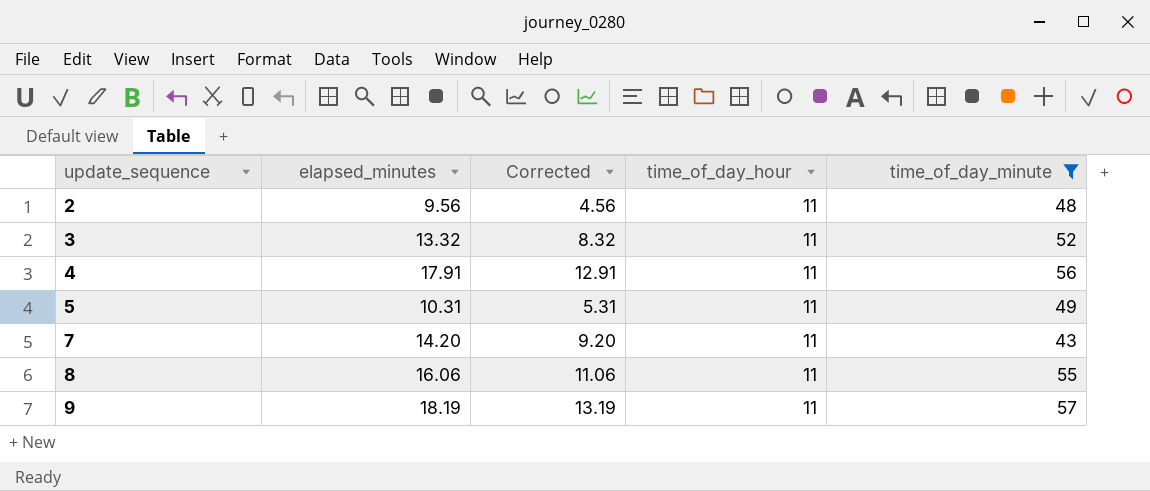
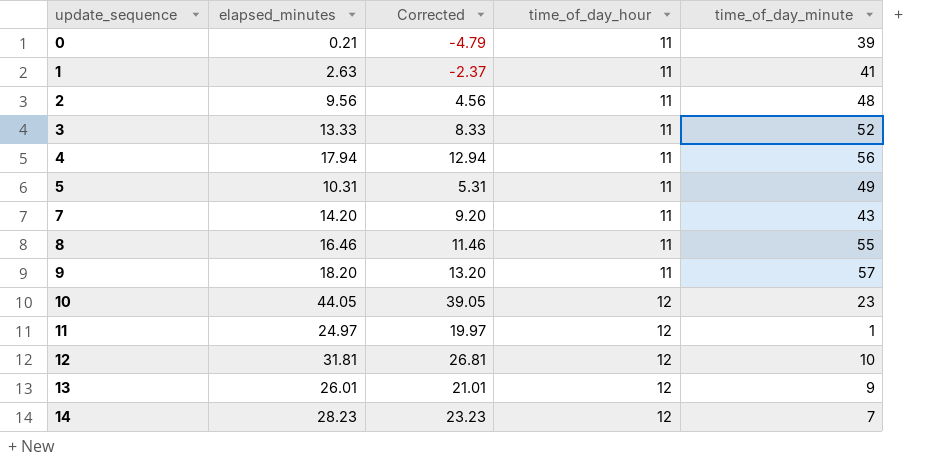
filter: time_of_day_minute >= 43 -> none
3 | elapsed_minutes: 13.32 -> 13.33
3 | Corrected: 8.32 -> 8.33
4 | elapsed_minutes: 17.91 -> 17.94
4 | Corrected: 12.91 -> 12.94
8 | elapsed_minutes: 16.06 -> 16.46
8 | Corrected: 11.06 -> 11.46
9 | elapsed_minutes: 18.19 -> 18.20
9 | Corrected: 13.19 -> 13.20

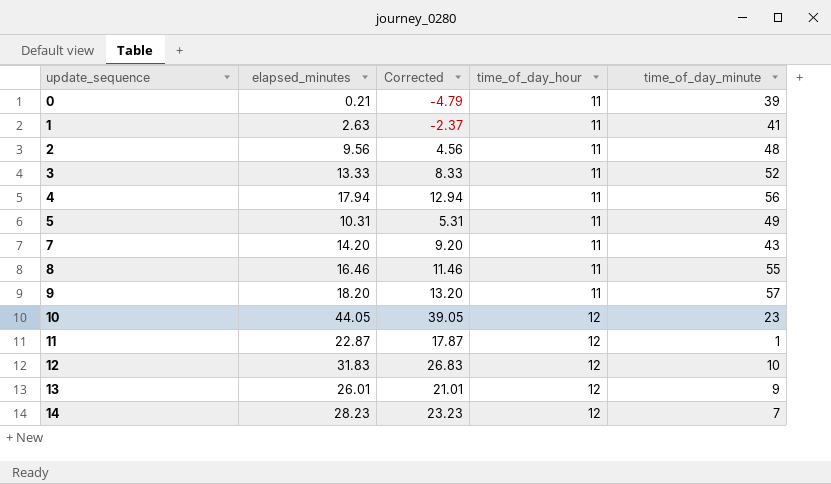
11 | elapsed_minutes: 24.97 -> 22.87
11 | Corrected: 19.97 -> 17.87
12 | elapsed_minutes: 31.81 -> 31.83
12 | Corrected: 26.81 -> 26.83

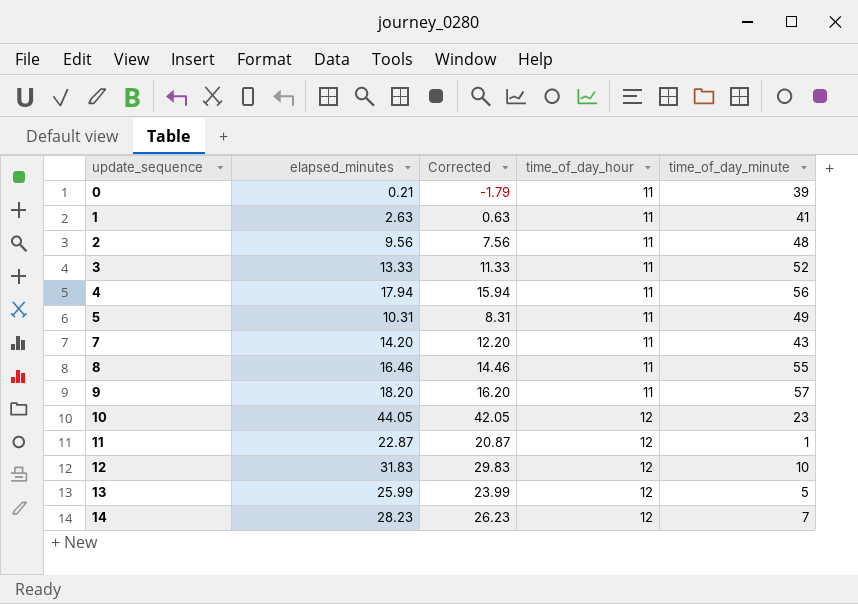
column Corrected | formula: [elapsed_minutes] - 5 -> [elapsed_minutes] - 2
13 | elapsed_minutes: 26.01 -> 25.99
13 | time_of_day_minute: 9 -> 5

